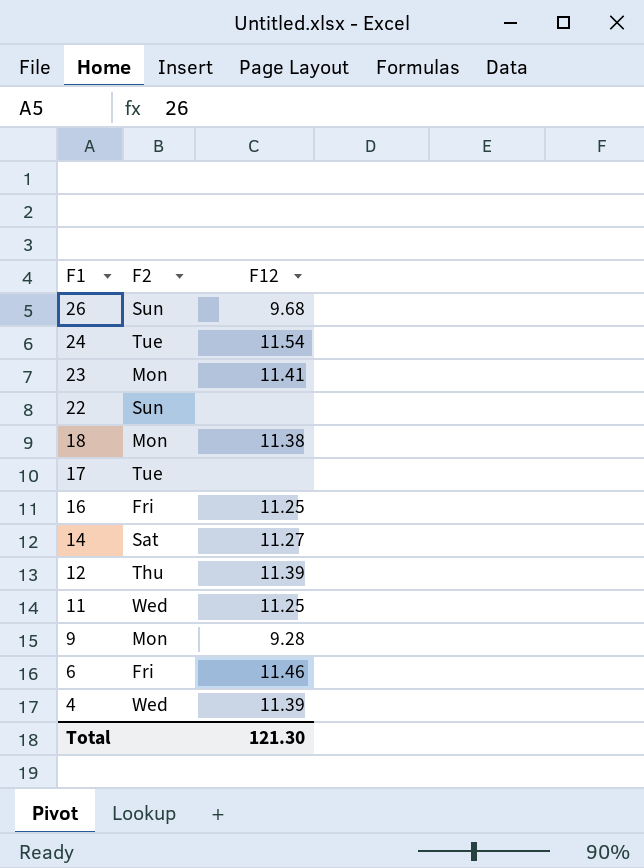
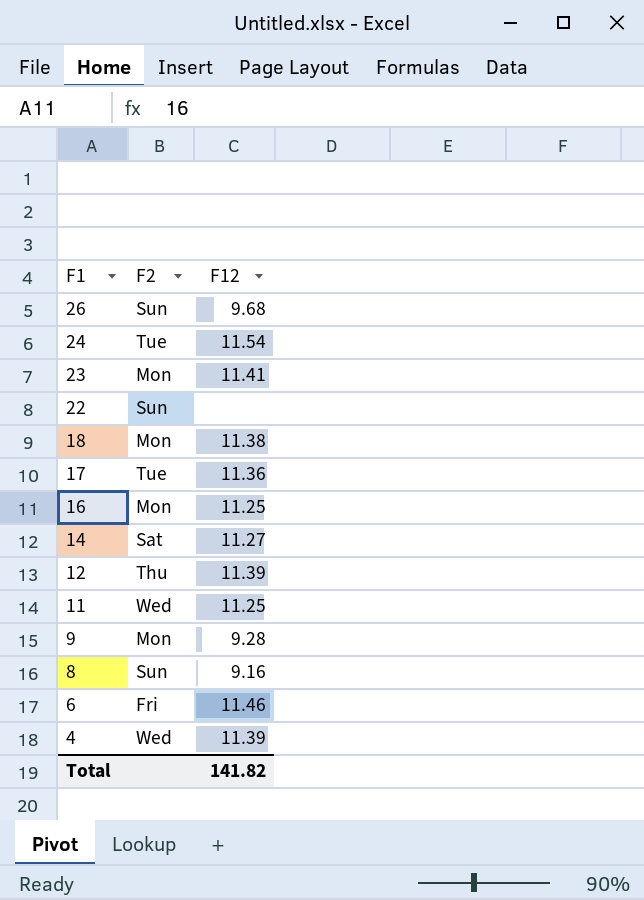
17 | F12: none -> 11.36
16 | F2: Fri -> Mon
row 8: none -> Sun | 9.16
Total | F12: 121.30 -> 141.82

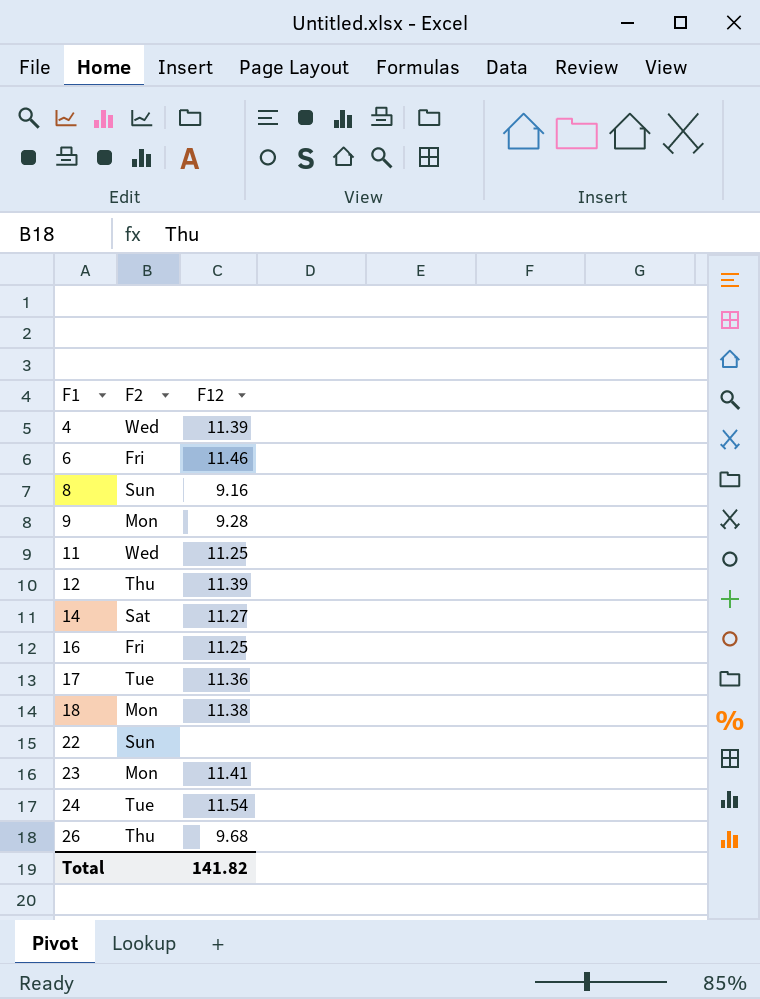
row order: F1 descending -> F1 ascending
16 | F2: Mon -> Fri
26 | F2: Sun -> Thu

